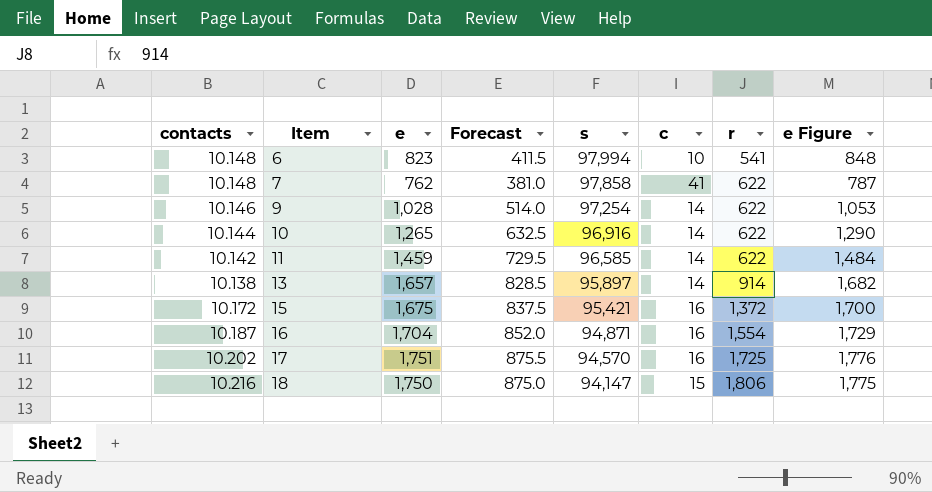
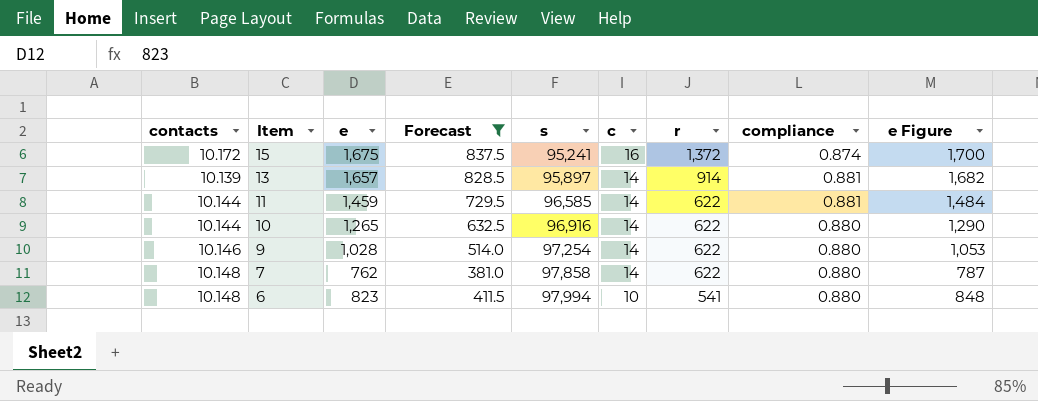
filter: none -> Forecast <= 837.5
row order: Item ascending -> Item descending
column compliance | position: none -> 8
15 | s: 95,421 -> 95,241
13 | contacts: 10.138 -> 10.139
11 | contacts: 10.142 -> 10.144
7 | c: 41 -> 14

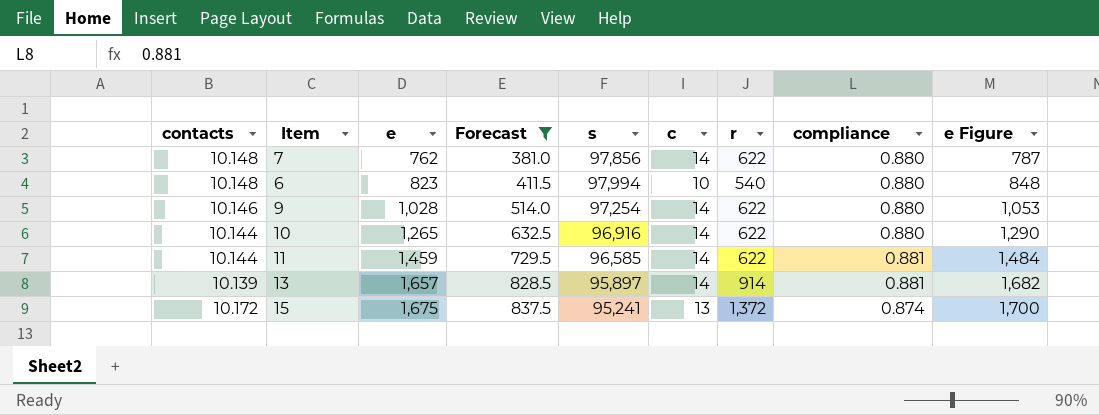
row order: Item descending -> e ascending
7 | s: 97,858 -> 97,856
6 | r: 541 -> 540
15 | c: 16 -> 13

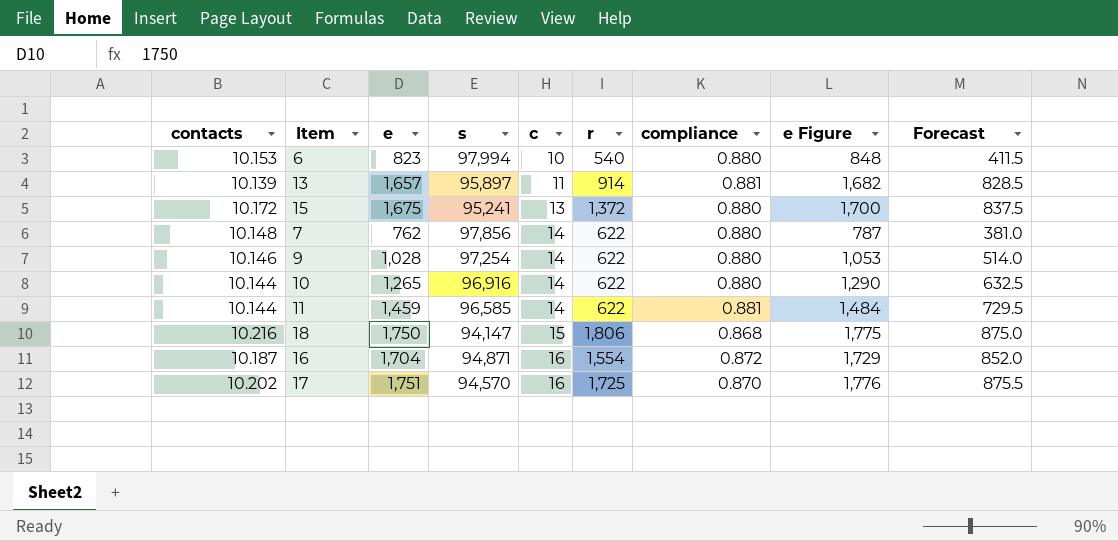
filter: Forecast <= 837.5 -> none
row order: e ascending -> c ascending
column Forecast | position: 4 -> 9
6 | contacts: 10.148 -> 10.153
13 | c: 14 -> 11
15 | compliance: 0.874 -> 0.880

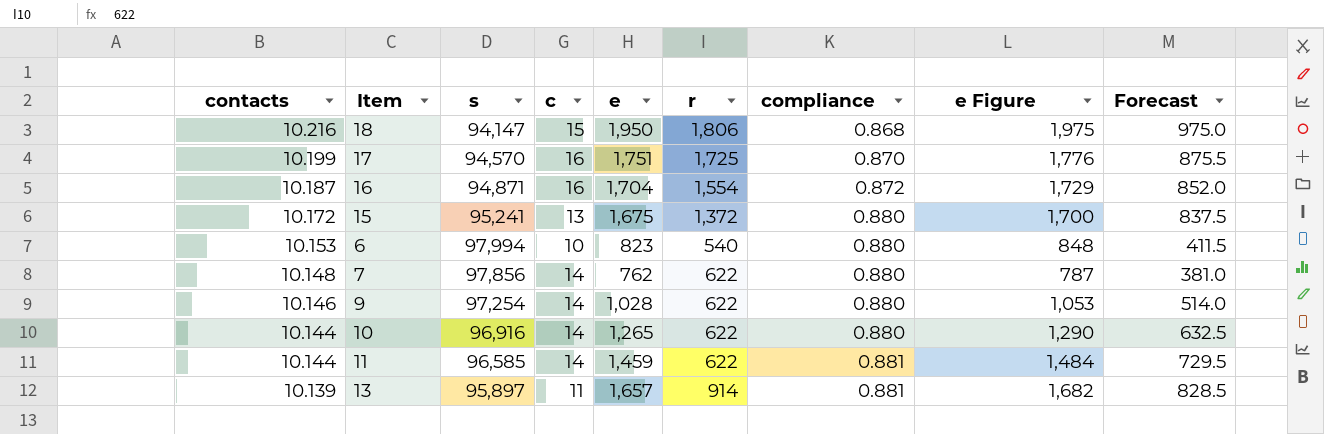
row order: c ascending -> contacts descending
column e | position: 3 -> 5
18 | e: 1,750 -> 1,950
18 | e Figure: 1,775 -> 1,975
18 | Forecast: 875.0 -> 975.0
17 | contacts: 10.202 -> 10.199

